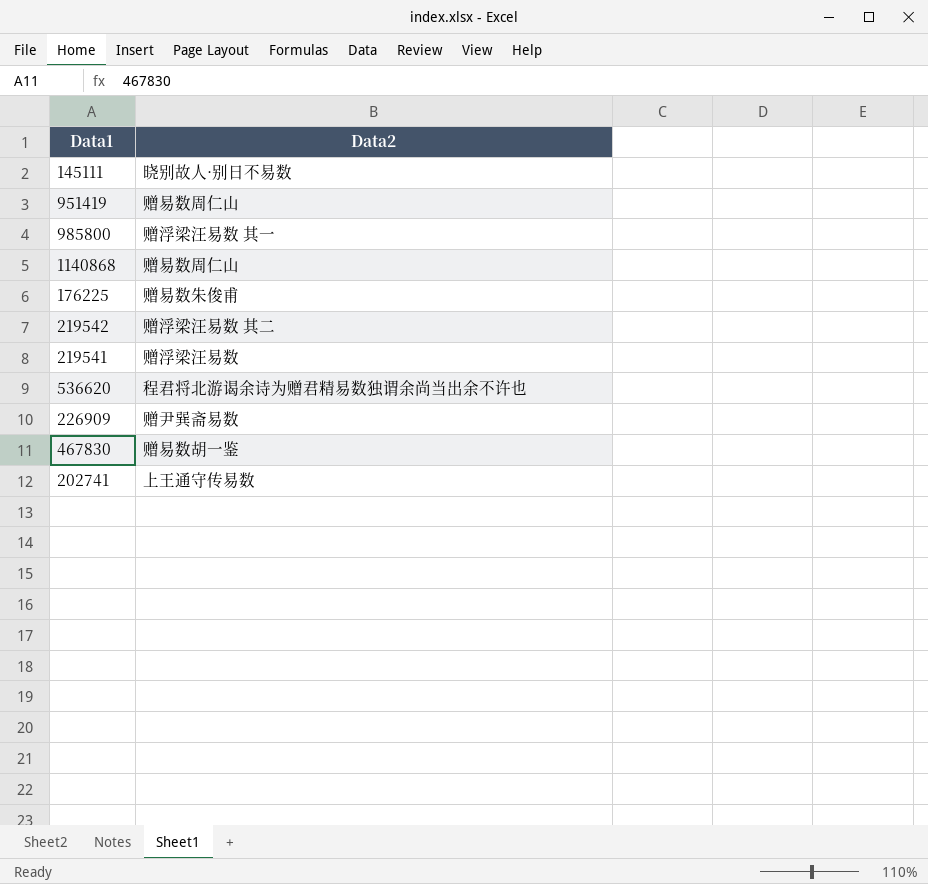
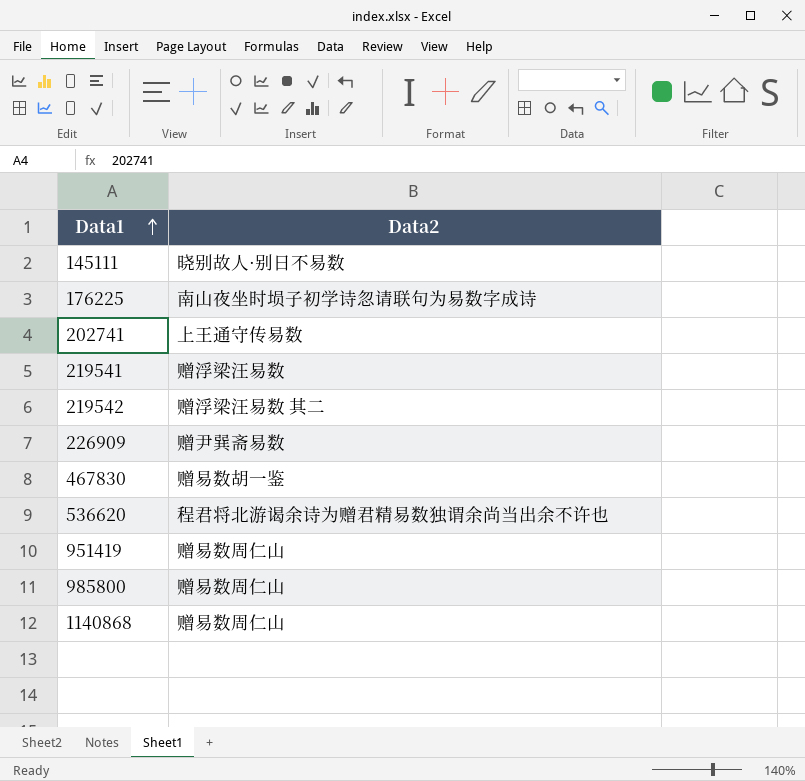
row order: none -> Data1 ascending
176225 | Data2: 赠易数朱俊甫 -> 南山夜坐时埙子初学诗忽请联句为易数字成诗
985800 | Data2: 赠浮梁汪易数 其一 -> 赠易数周仁山

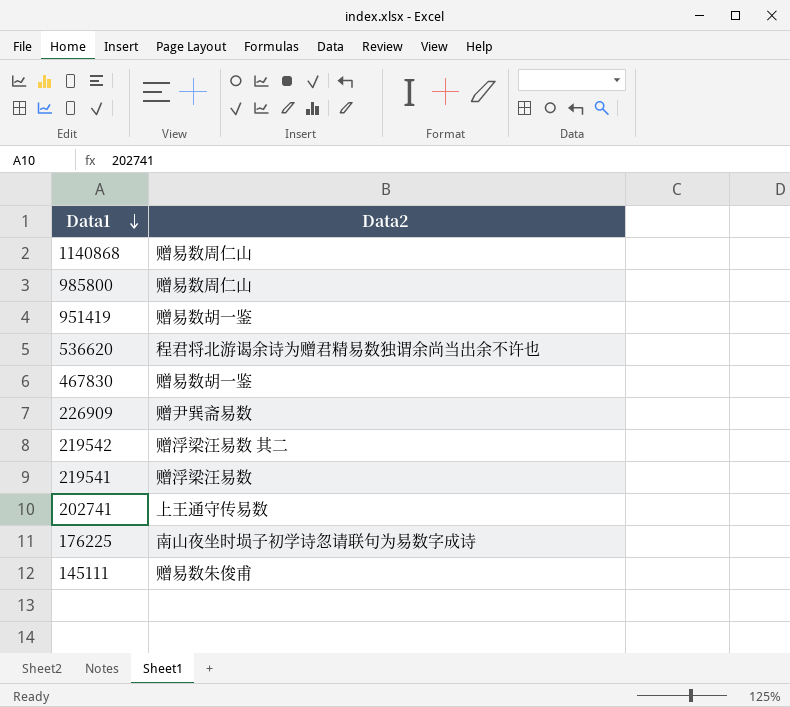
row order: Data1 ascending -> Data1 descending
951419 | Data2: 赠易数周仁山 -> 赠易数胡一鉴
145111 | Data2: 晓别故人·别日不易数 -> 赠易数朱俊甫

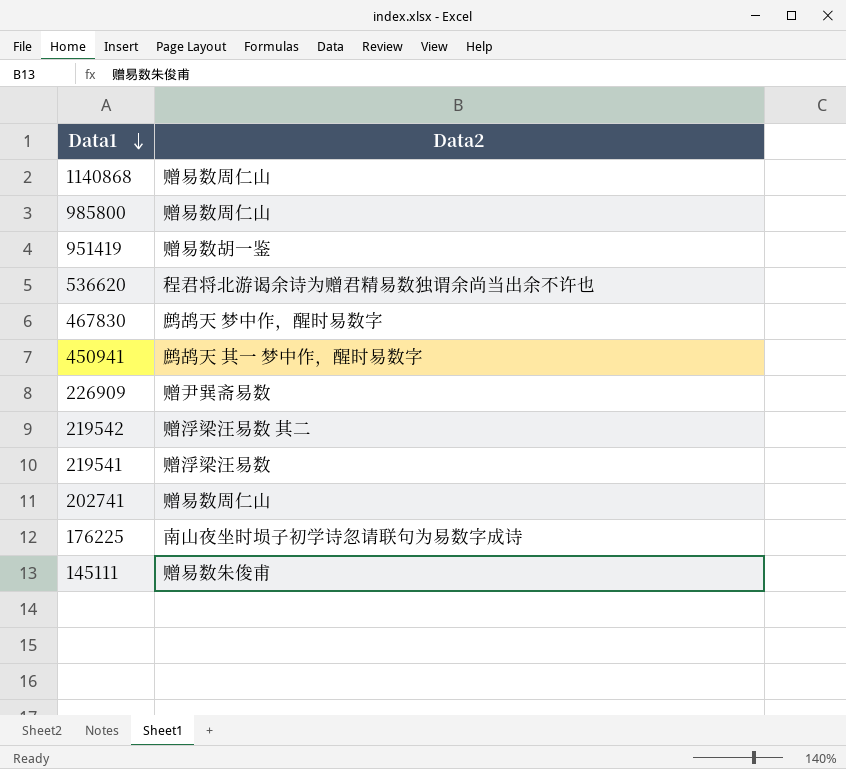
467830 | Data2: 赠易数胡一鉴 -> 鹧鸪天 梦中作，醒时易数字
row 450941: none -> 鹧鸪天 其一 梦中作，醒时易数字
202741 | Data2: 上王通守传易数 -> 赠易数周仁山

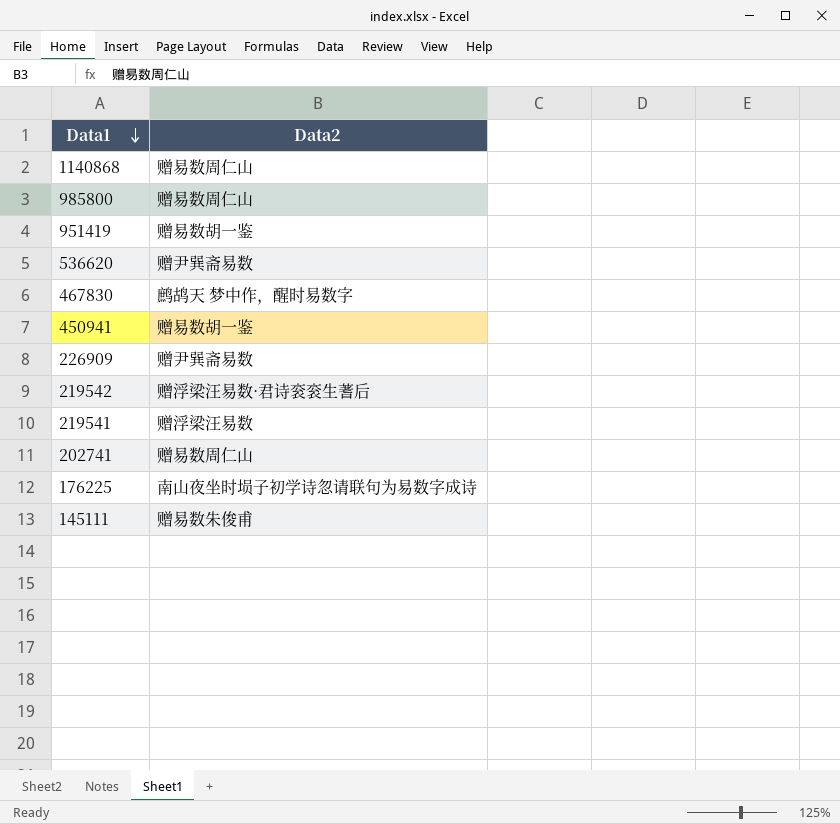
536620 | Data2: 程君将北游谒余诗为赠君精易数独谓余尚当出余不许也 -> 赠尹巽斋易数
450941 | Data2: 鹧鸪天 其一 梦中作，醒时易数字 -> 赠易数胡一鉴
219542 | Data2: 赠浮梁汪易数 其二 -> 赠浮梁汪易数·君诗衮衮生蓍后

